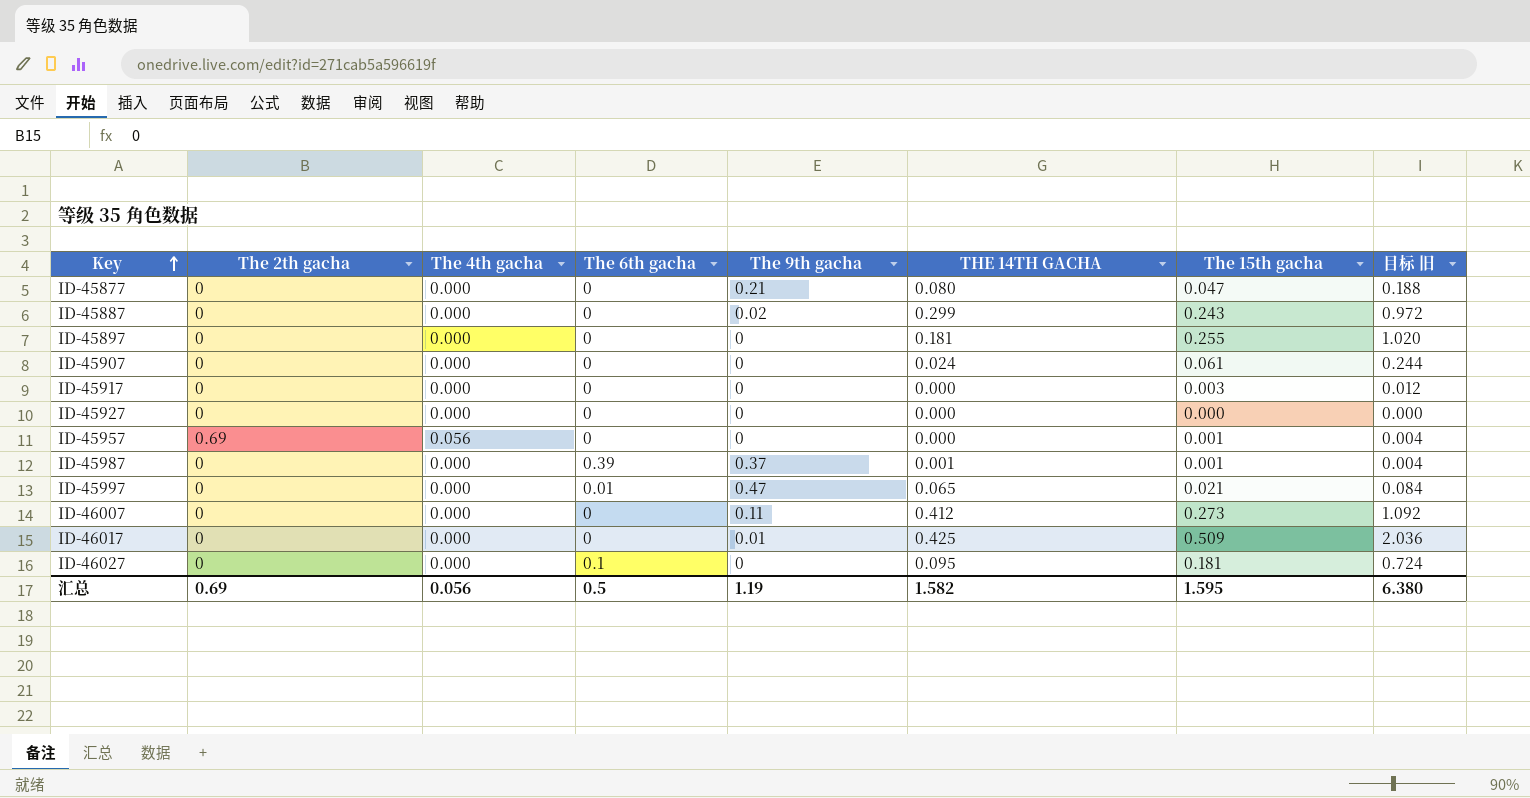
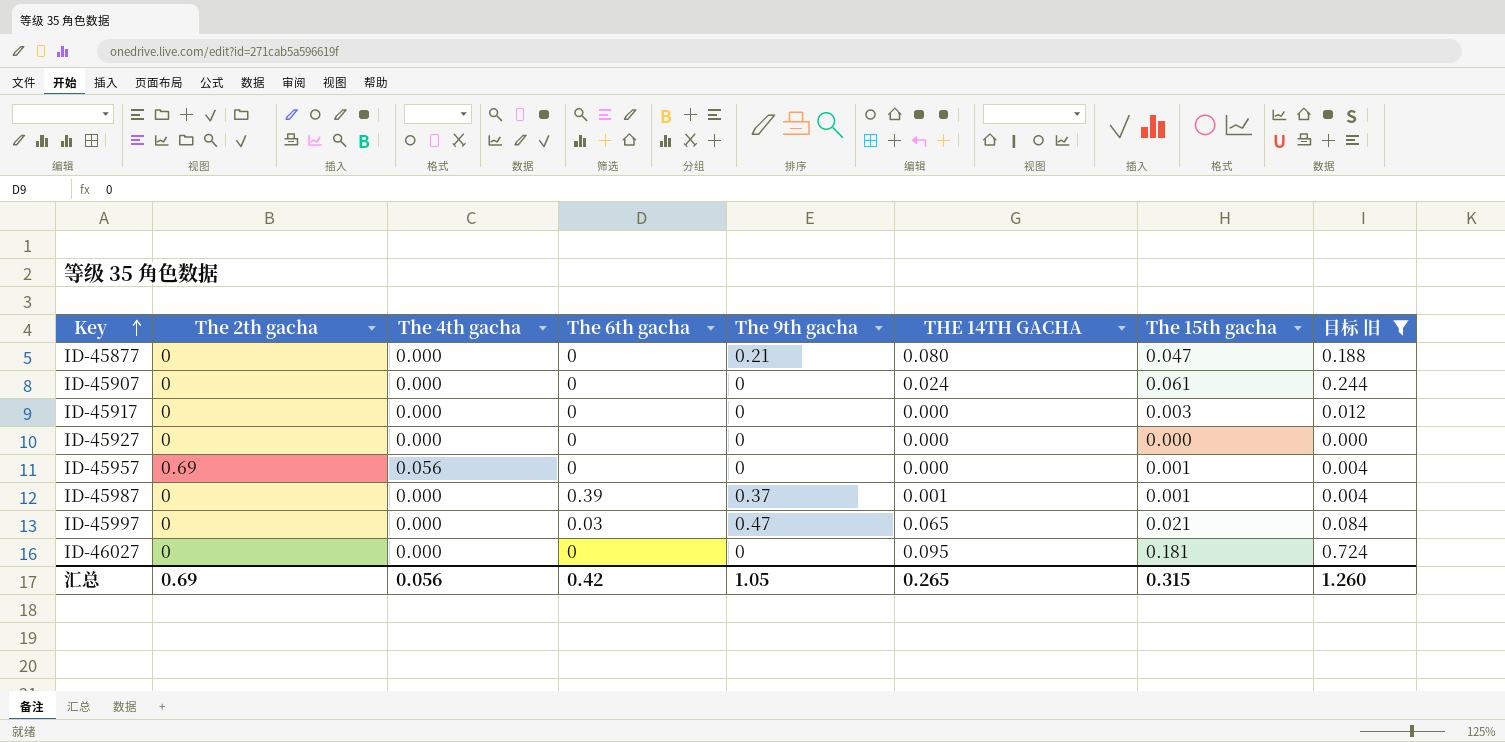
filter: none -> 目标 旧 <= 0.724
ID-45997 | The 6th gacha: 0.01 -> 0.03
ID-46027 | The 6th gacha: 0.1 -> 0
汇总 | The 6th gacha: 0.5 -> 0.42
汇总 | The 9th gacha: 1.19 -> 1.05
汇总 | THE 14TH GACHA: 1.582 -> 0.265
汇总 | The 15th gacha: 1.595 -> 0.315
汇总 | 目标 旧: 6.380 -> 1.260

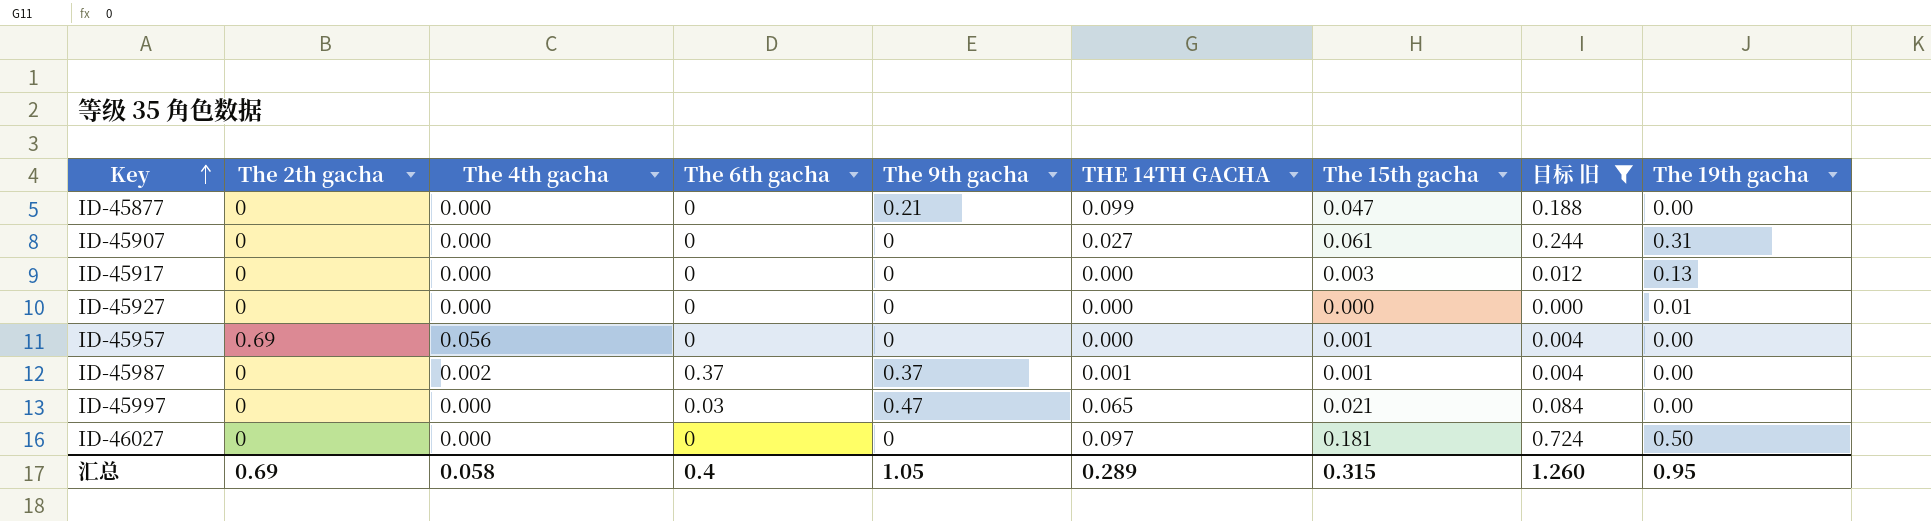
column The 19th gacha | position: none -> 9
ID-45877 | THE 14TH GACHA: 0.080 -> 0.099
ID-45907 | THE 14TH GACHA: 0.024 -> 0.027
ID-45987 | The 4th gacha: 0.000 -> 0.002
ID-45987 | The 6th gacha: 0.39 -> 0.37
ID-46027 | THE 14TH GACHA: 0.095 -> 0.097
汇总 | The 4th gacha: 0.056 -> 0.058
汇总 | The 6th gacha: 0.42 -> 0.4
汇总 | THE 14TH GACHA: 0.265 -> 0.289

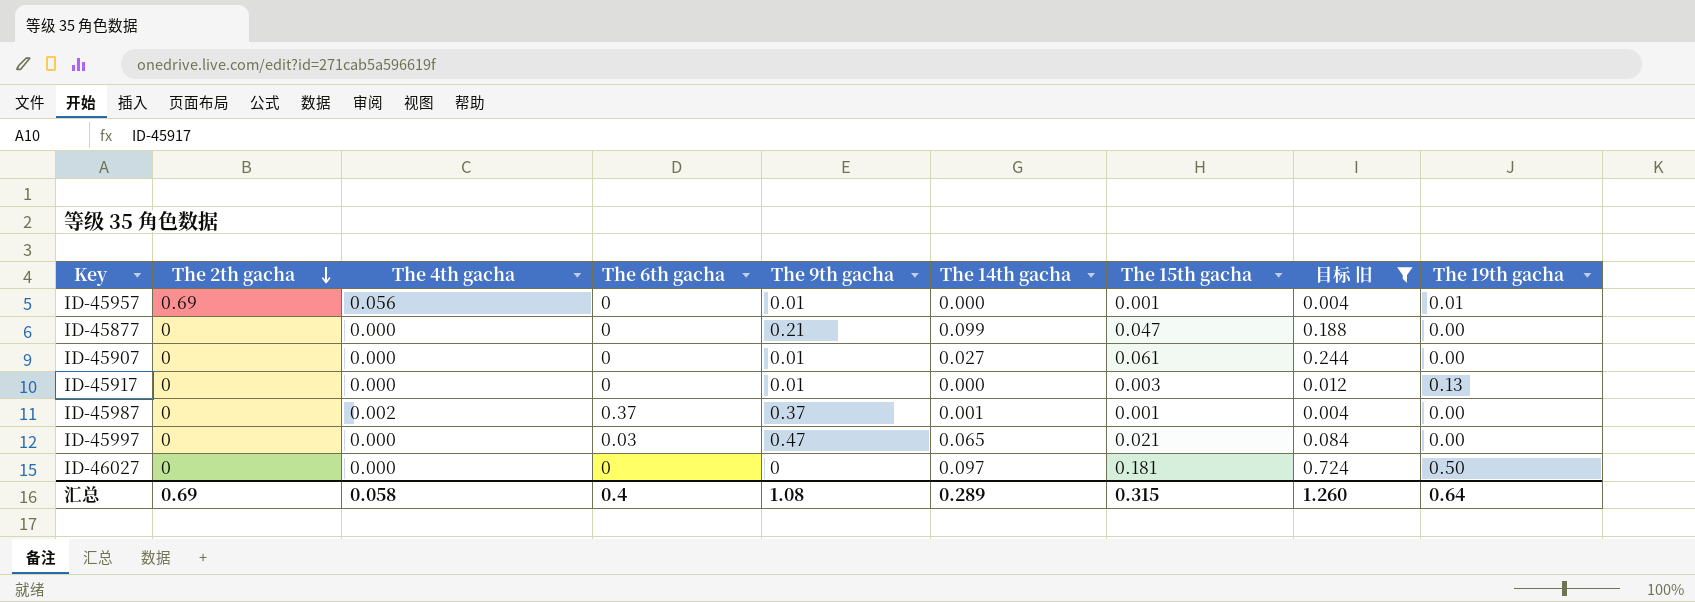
row order: Key ascending -> The 2th gacha descending
column name: THE 14TH GACHA -> The 14th gacha
row ID-45927: 0 | 0.000 | 0 | 0 | 0.000 | 0.000 | 0.000 | 0.01 -> none
ID-45957 | The 9th gacha: 0 -> 0.01
ID-45957 | The 19th gacha: 0.00 -> 0.01
ID-45907 | The 9th gacha: 0 -> 0.01
ID-45907 | The 19th gacha: 0.31 -> 0.00
ID-45917 | The 9th gacha: 0 -> 0.01
汇总 | The 9th gacha: 1.05 -> 1.08
汇总 | The 19th gacha: 0.95 -> 0.64

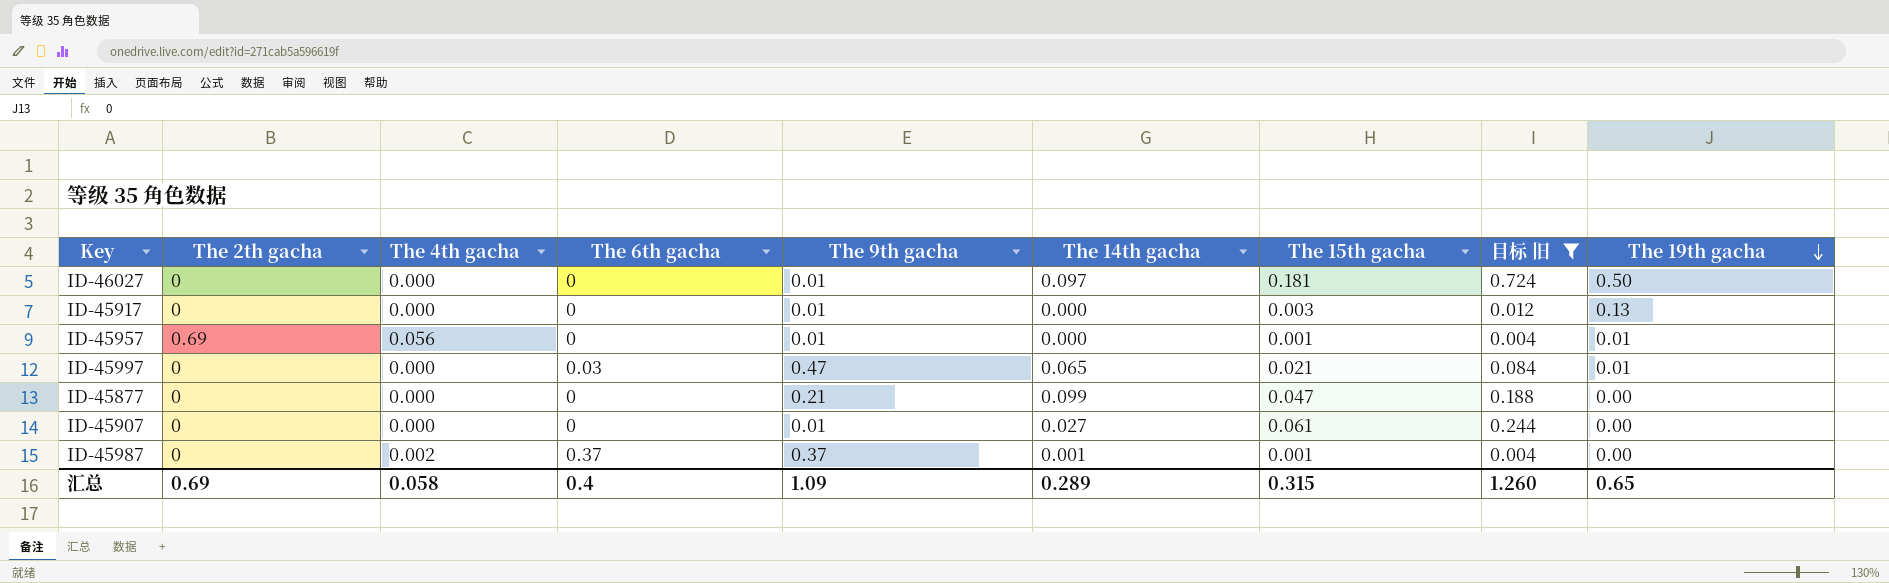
row order: The 2th gacha descending -> The 19th gacha descending
ID-46027 | The 9th gacha: 0 -> 0.01
ID-45997 | The 19th gacha: 0.00 -> 0.01
汇总 | The 9th gacha: 1.08 -> 1.09
汇总 | The 19th gacha: 0.64 -> 0.65

